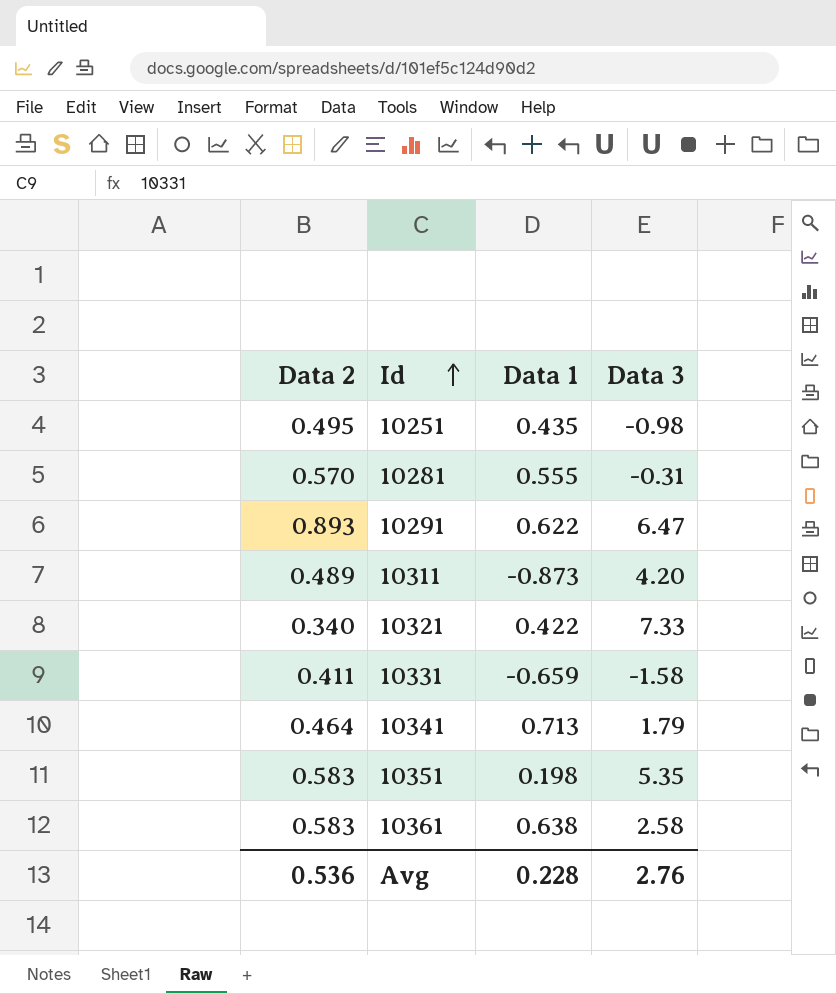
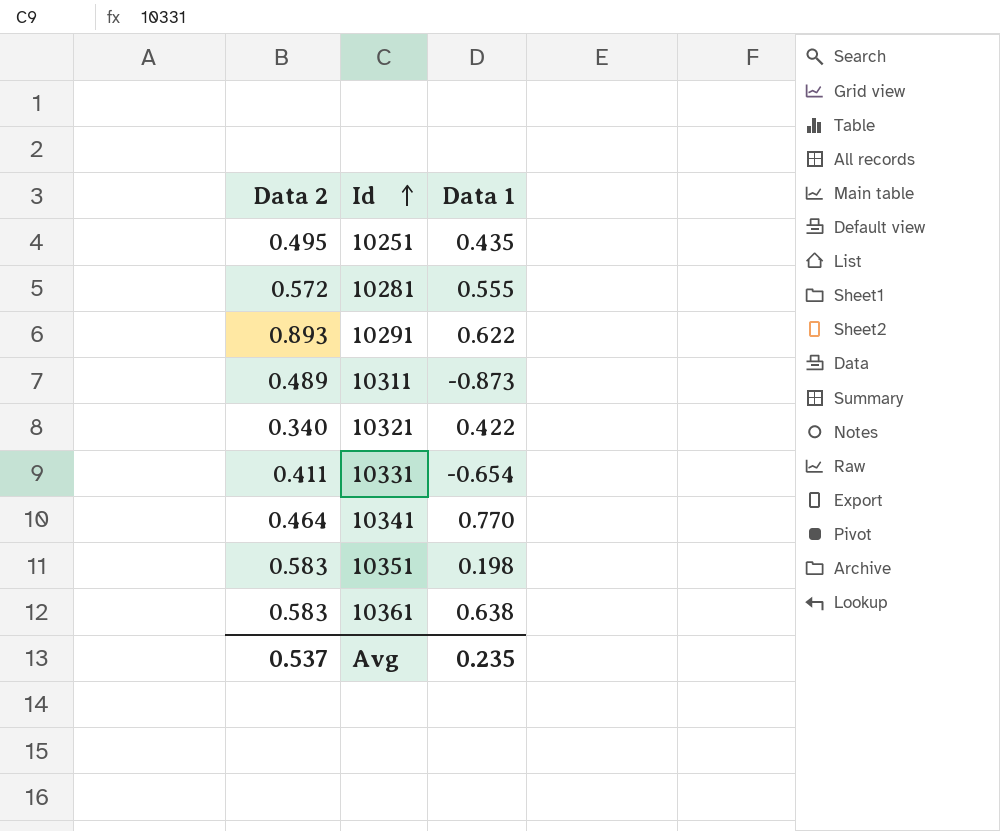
column Data 3 | position: 4 -> none
10281 | Data 2: 0.570 -> 0.572
10331 | Data 1: -0.659 -> -0.654
10341 | Data 1: 0.713 -> 0.770
Avg | Data 2: 0.536 -> 0.537
Avg | Data 1: 0.228 -> 0.235

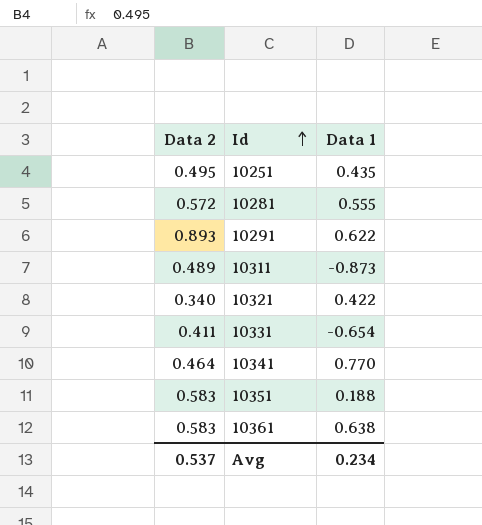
10351 | Data 1: 0.198 -> 0.188
Avg | Data 1: 0.235 -> 0.234

